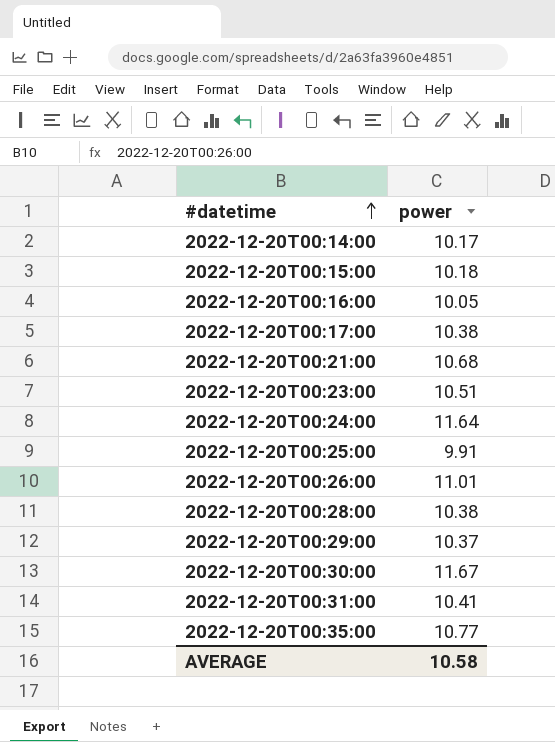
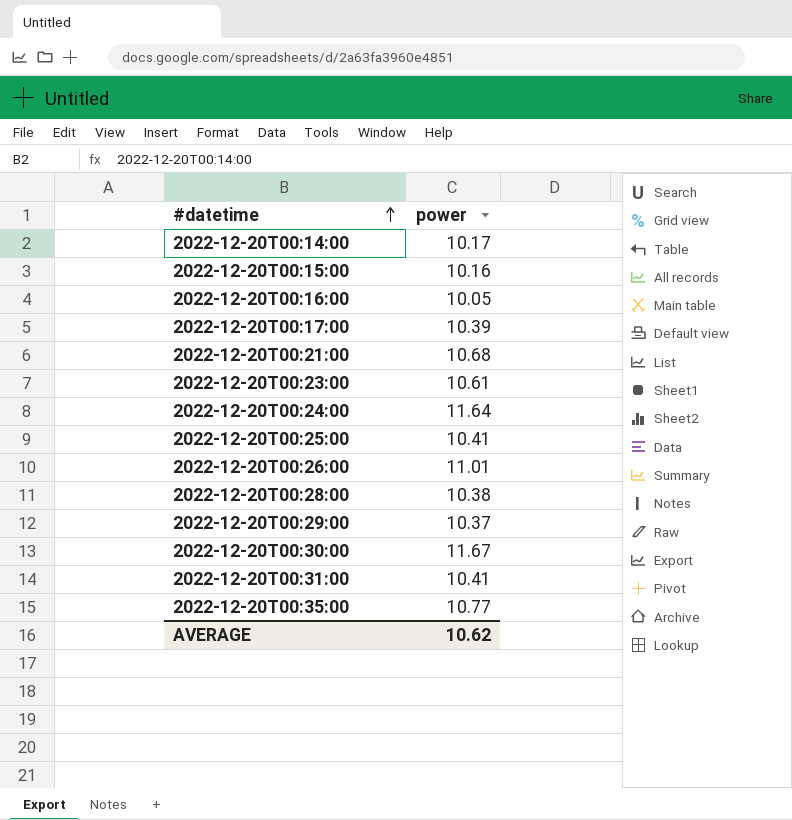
2022-12-20T00:15:00 | power: 10.18 -> 10.16
2022-12-20T00:17:00 | power: 10.38 -> 10.39
2022-12-20T00:23:00 | power: 10.51 -> 10.61
2022-12-20T00:25:00 | power: 9.91 -> 10.41
AVERAGE | power: 10.58 -> 10.62

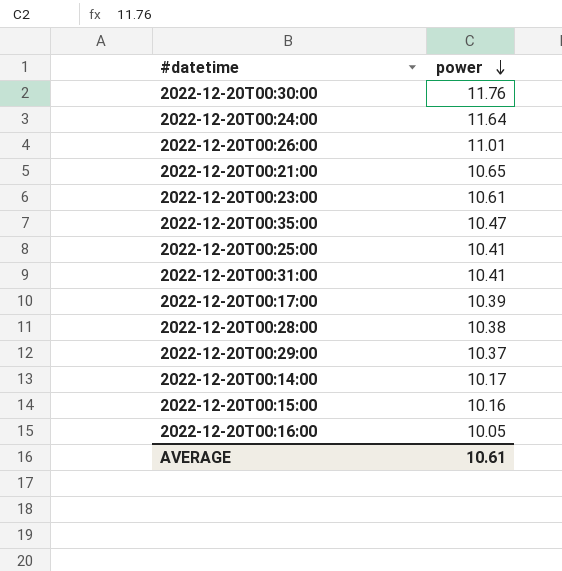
row order: #datetime ascending -> power descending
2022-12-20T00:30:00 | power: 11.67 -> 11.76
2022-12-20T00:21:00 | power: 10.68 -> 10.65
2022-12-20T00:35:00 | power: 10.77 -> 10.47
AVERAGE | power: 10.62 -> 10.61

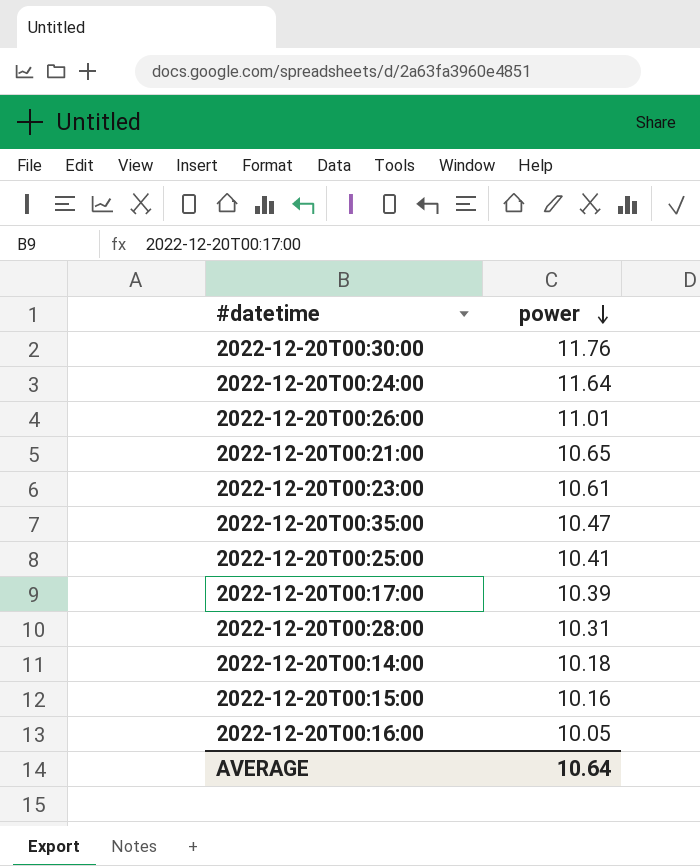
row 2022-12-20T00:31:00: 10.41 -> none
row 2022-12-20T00:29:00: 10.37 -> none
2022-12-20T00:28:00 | power: 10.38 -> 10.31
2022-12-20T00:14:00 | power: 10.17 -> 10.18
AVERAGE | power: 10.61 -> 10.64

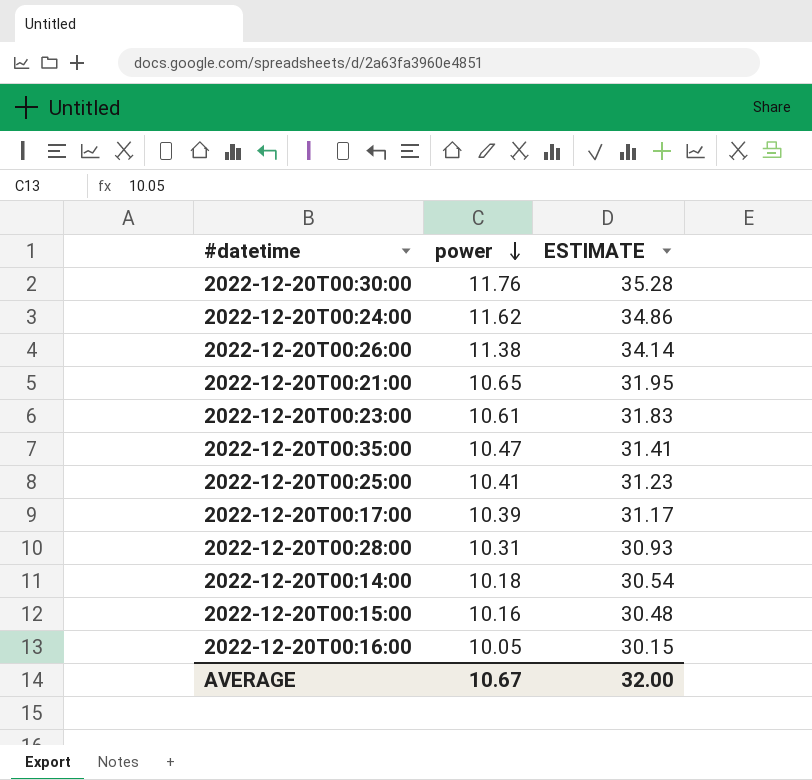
column ESTIMATE | formula: none -> [power] * 3
2022-12-20T00:24:00 | power: 11.64 -> 11.62
2022-12-20T00:26:00 | power: 11.01 -> 11.38
AVERAGE | power: 10.64 -> 10.67

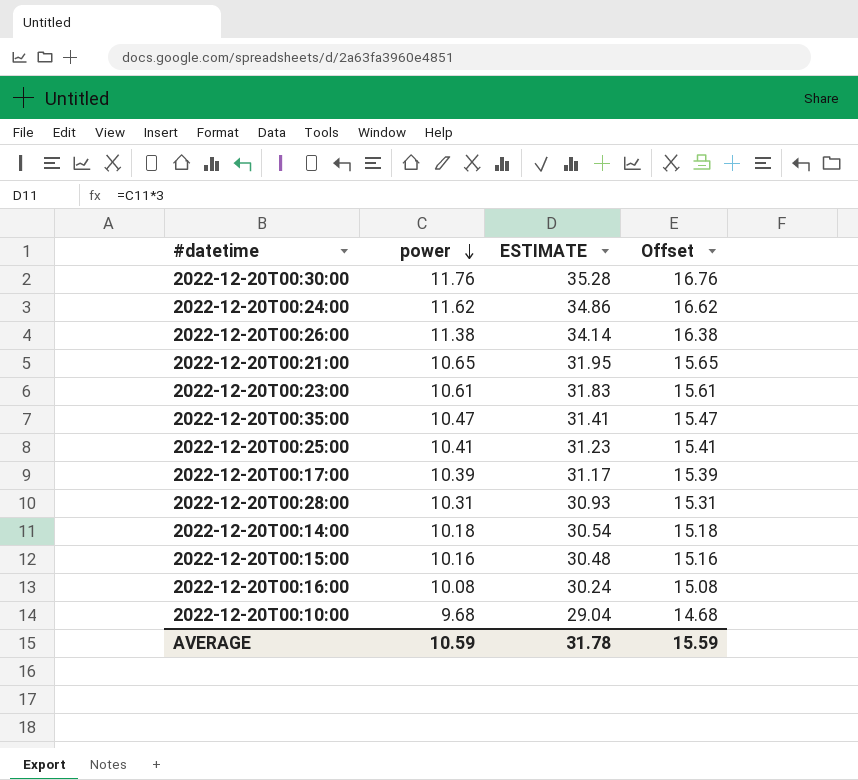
column Offset | formula: none -> [power] + 5
2022-12-20T00:16:00 | power: 10.05 -> 10.08
2022-12-20T00:16:00 | ESTIMATE: 30.15 -> 30.24
row 2022-12-20T00:10:00: none -> 9.68 | 29.04 | 14.68
AVERAGE | power: 10.67 -> 10.59
AVERAGE | ESTIMATE: 32.00 -> 31.78

